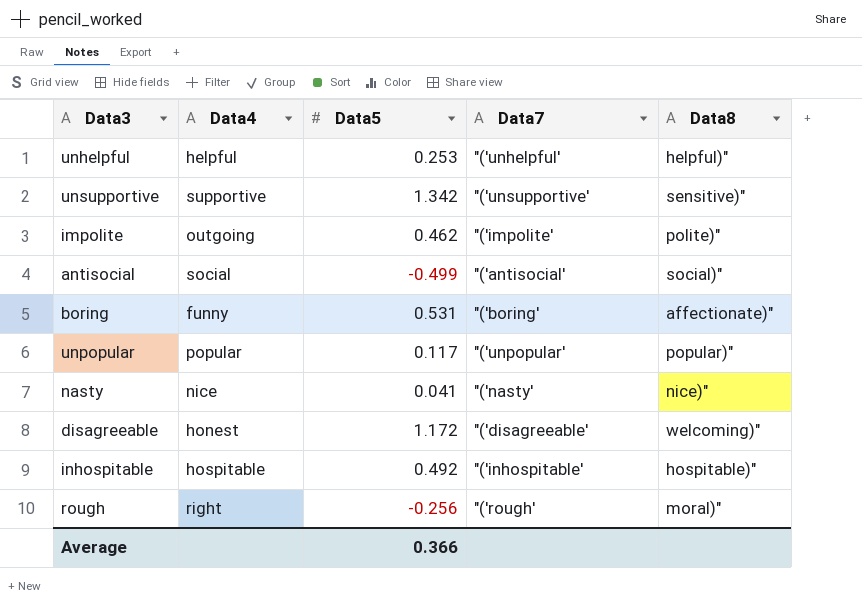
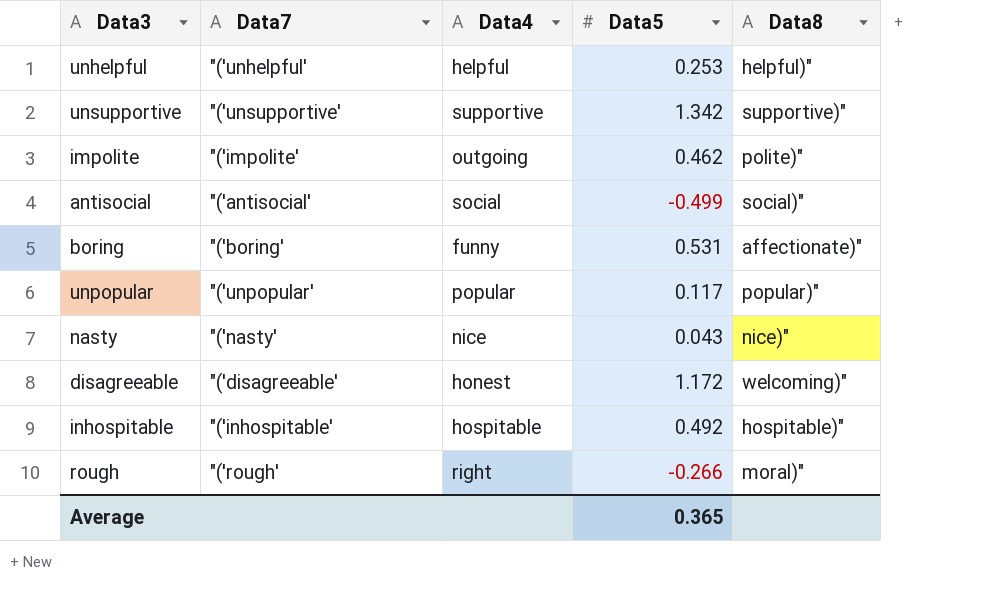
column Data7 | position: 4 -> 2
unsupportive | Data8: sensitive)" -> supportive)"
nasty | Data5: 0.041 -> 0.043
rough | Data5: -0.256 -> -0.266
Average | Data5: 0.366 -> 0.365

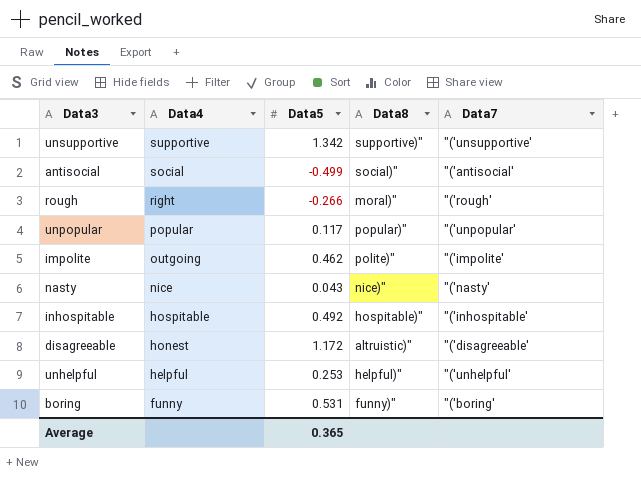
row order: none -> Data4 descending
column Data7 | position: 2 -> 5
disagreeable | Data8: welcoming)" -> altruistic)"
boring | Data8: affectionate)" -> funny)"

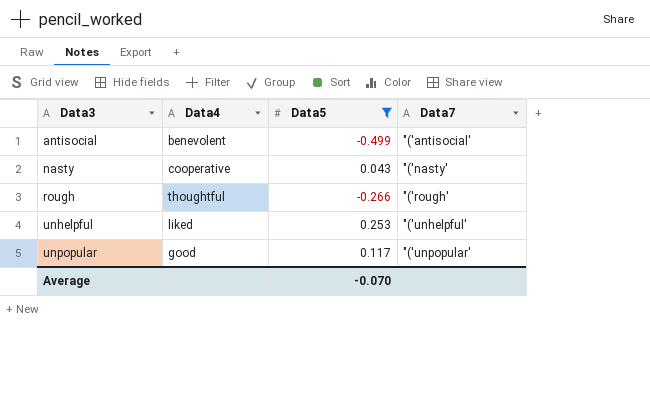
filter: none -> Data5 <= 0.253
row order: Data4 descending -> Data3 ascending
column Data8 | position: 4 -> none
antisocial | Data4: social -> benevolent
nasty | Data4: nice -> cooperative
rough | Data4: right -> thoughtful
unhelpful | Data4: helpful -> liked
unpopular | Data4: popular -> good
Average | Data5: 0.365 -> -0.070

